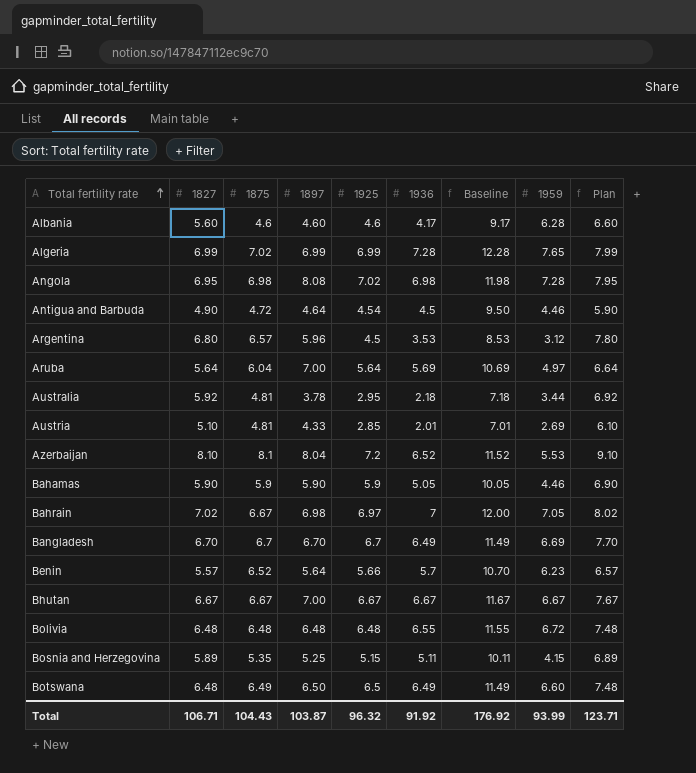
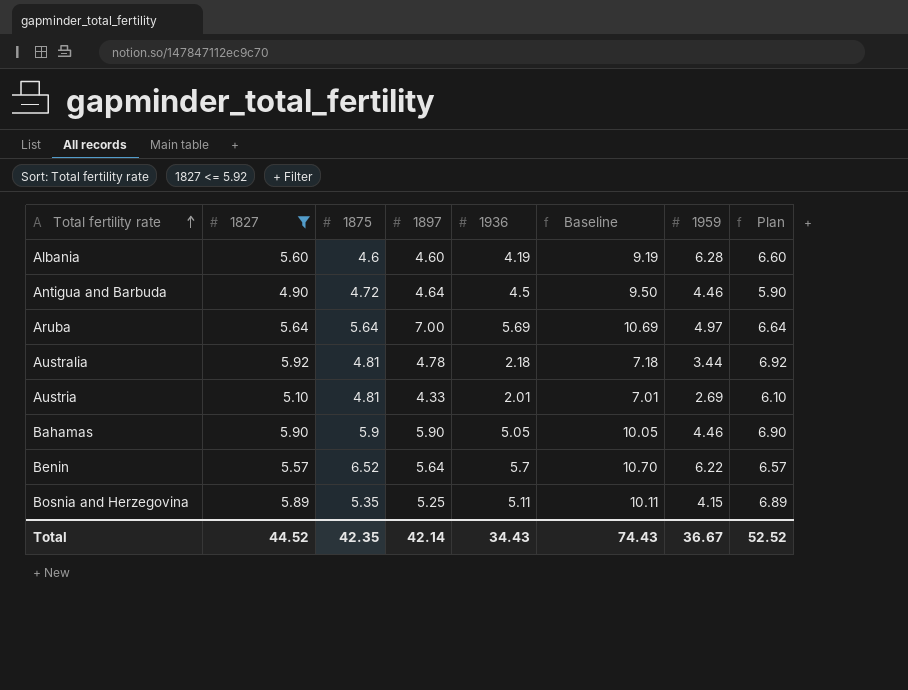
filter: none -> 1827 <= 5.92
column 1925 | position: 5 -> none
Albania | 1936: 4.17 -> 4.19
Albania | Baseline: 9.17 -> 9.19
Aruba | 1875: 6.04 -> 5.64
Australia | 1897: 3.78 -> 4.78
Benin | 1959: 6.23 -> 6.22
Total | 1827: 106.71 -> 44.52
Total | 1875: 104.43 -> 42.35
Total | 1897: 103.87 -> 42.14
Total | 1936: 91.92 -> 34.43
Total | Baseline: 176.92 -> 74.43
Total | 1959: 93.99 -> 36.67
Total | Plan: 123.71 -> 52.52

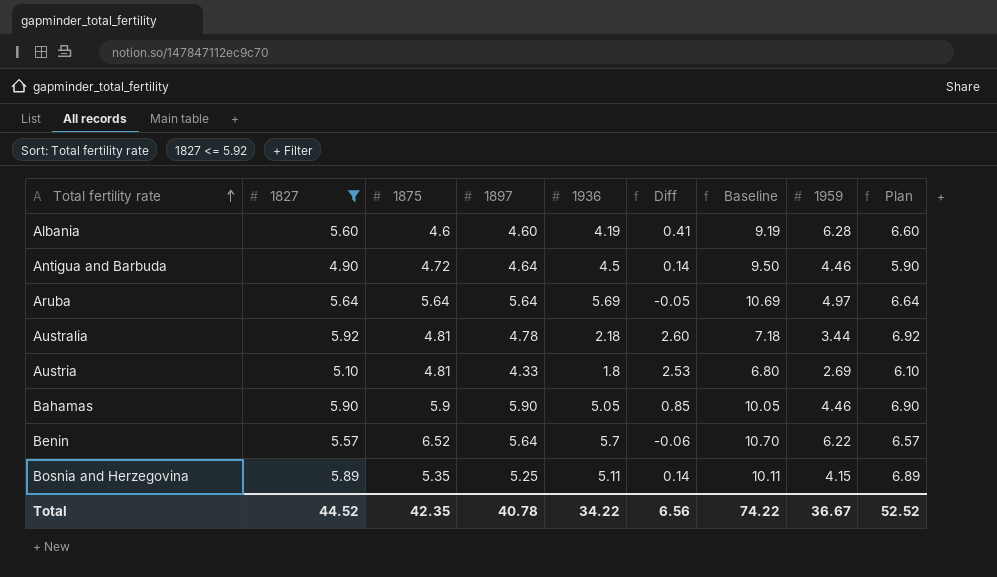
column Diff | formula: none -> [1897] - [1936]
Aruba | 1897: 7.00 -> 5.64
Austria | 1936: 2.01 -> 1.8
Austria | Baseline: 7.01 -> 6.80
Total | 1897: 42.14 -> 40.78
Total | 1936: 34.43 -> 34.22
Total | Baseline: 74.43 -> 74.22

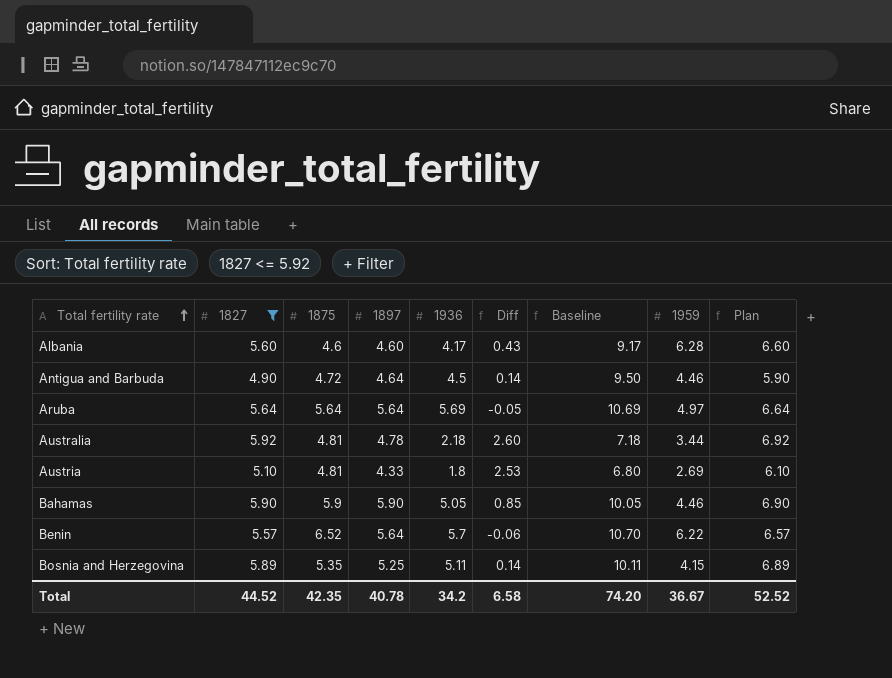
Albania | 1936: 4.19 -> 4.17
Albania | Diff: 0.41 -> 0.43
Albania | Baseline: 9.19 -> 9.17
Total | 1936: 34.22 -> 34.2
Total | Diff: 6.56 -> 6.58
Total | Baseline: 74.22 -> 74.20

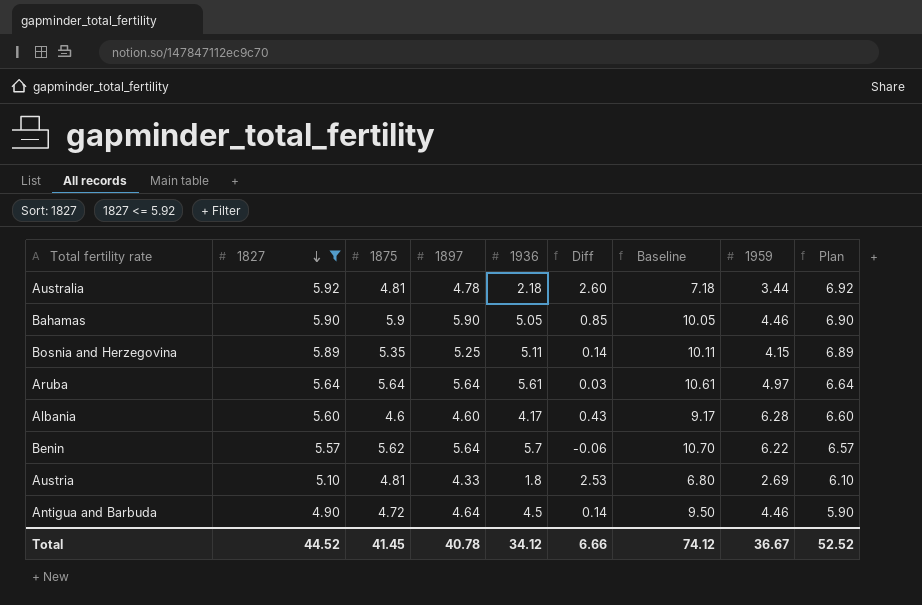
row order: Total fertility rate ascending -> 1827 descending
Aruba | 1936: 5.69 -> 5.61
Aruba | Diff: -0.05 -> 0.03
Aruba | Baseline: 10.69 -> 10.61
Benin | 1875: 6.52 -> 5.62
Total | 1875: 42.35 -> 41.45
Total | 1936: 34.2 -> 34.12
Total | Diff: 6.58 -> 6.66
Total | Baseline: 74.20 -> 74.12

